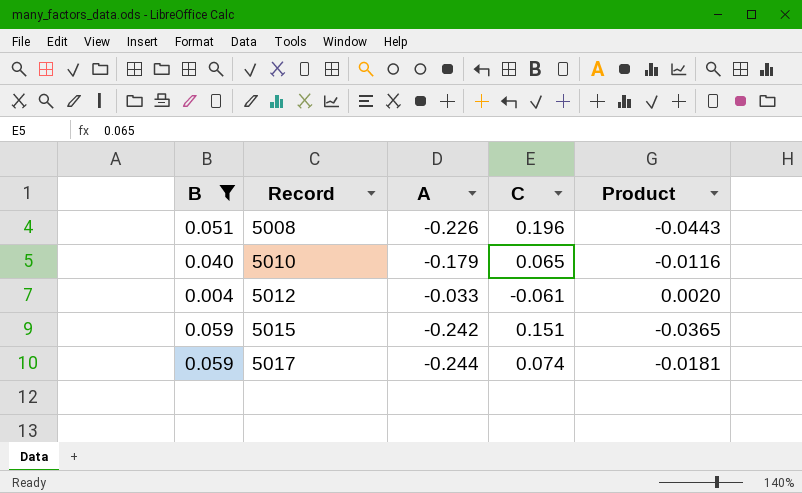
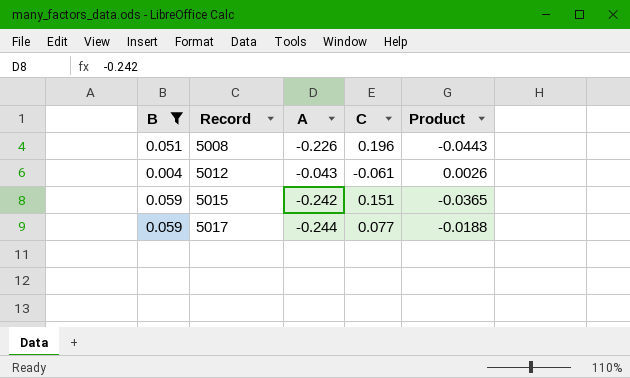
row 5010: 0.040 | -0.179 | 0.065 | -0.0116 -> none
5012 | A: -0.033 -> -0.043
5012 | Product: 0.0020 -> 0.0026
5017 | C: 0.074 -> 0.077
5017 | Product: -0.0181 -> -0.0188

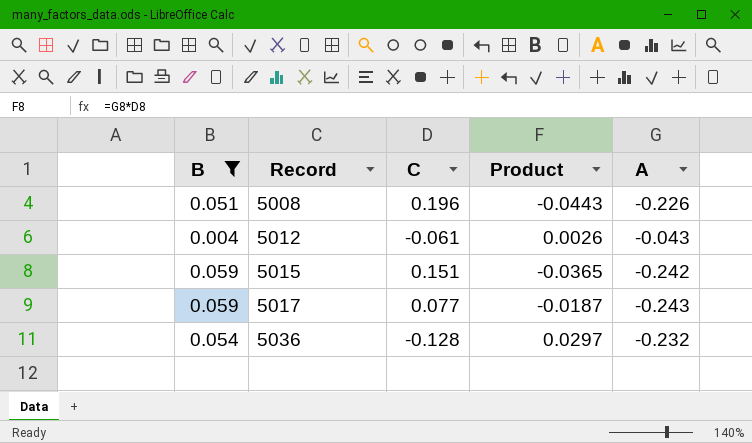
column A | position: 3 -> 5
5017 | Product: -0.0188 -> -0.0187
5017 | A: -0.244 -> -0.243
row 5036: none -> 0.054 | -0.128 | 0.0297 | -0.232

